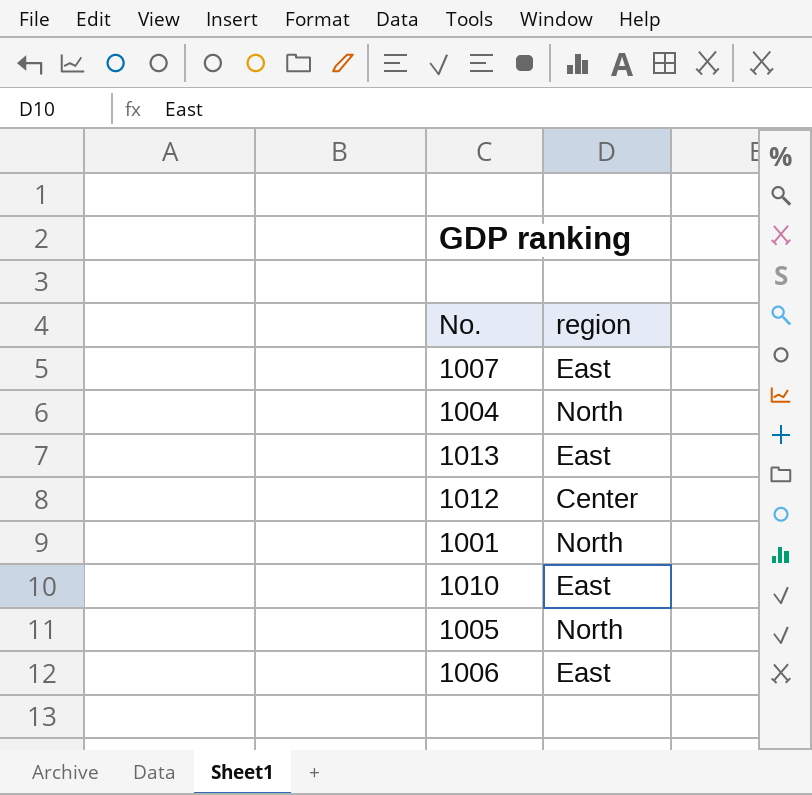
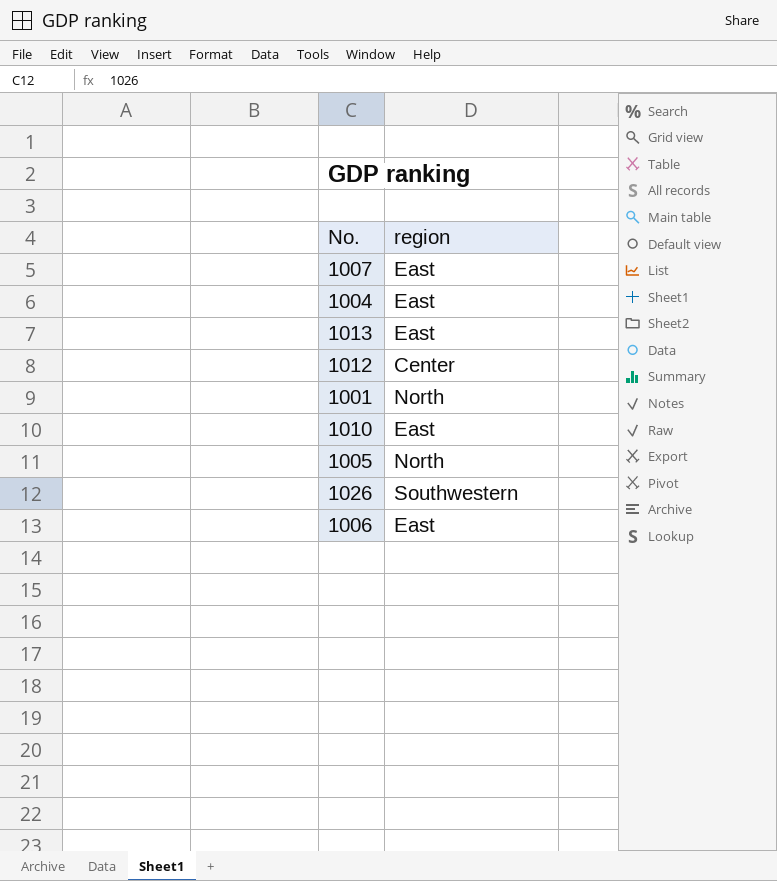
1004 | region: North -> East
row 1026: none -> Southwestern

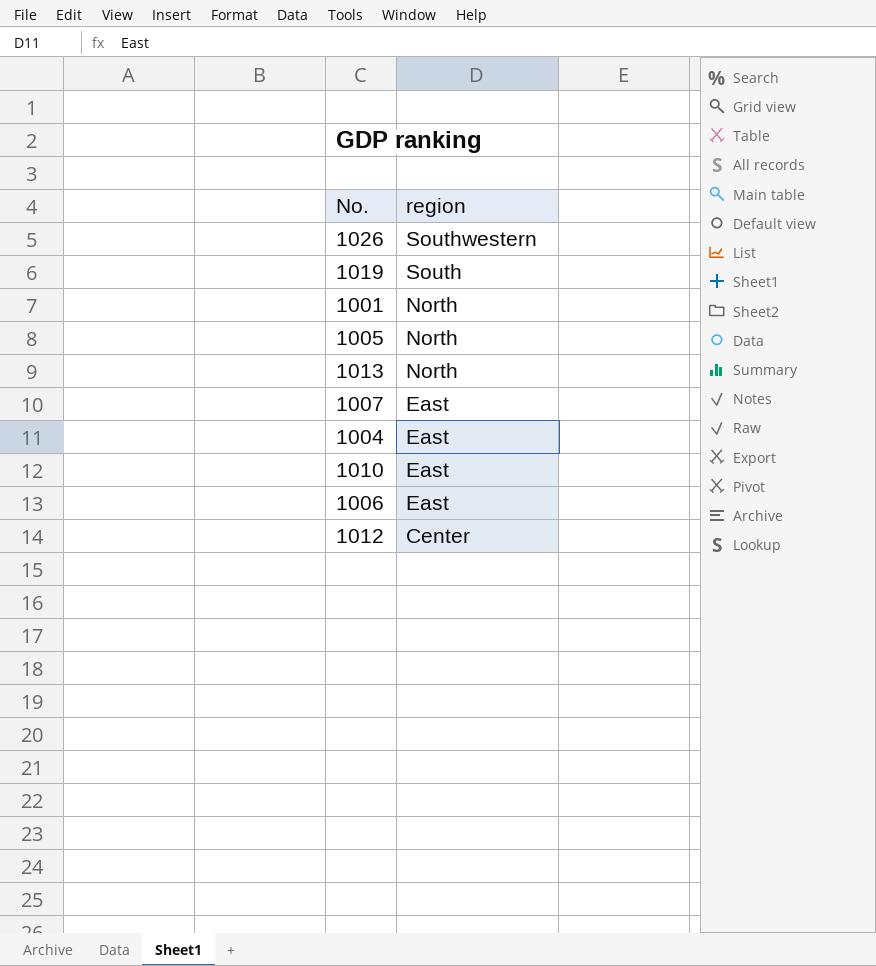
row order: none -> region descending
row 1019: none -> South
1013 | region: East -> North

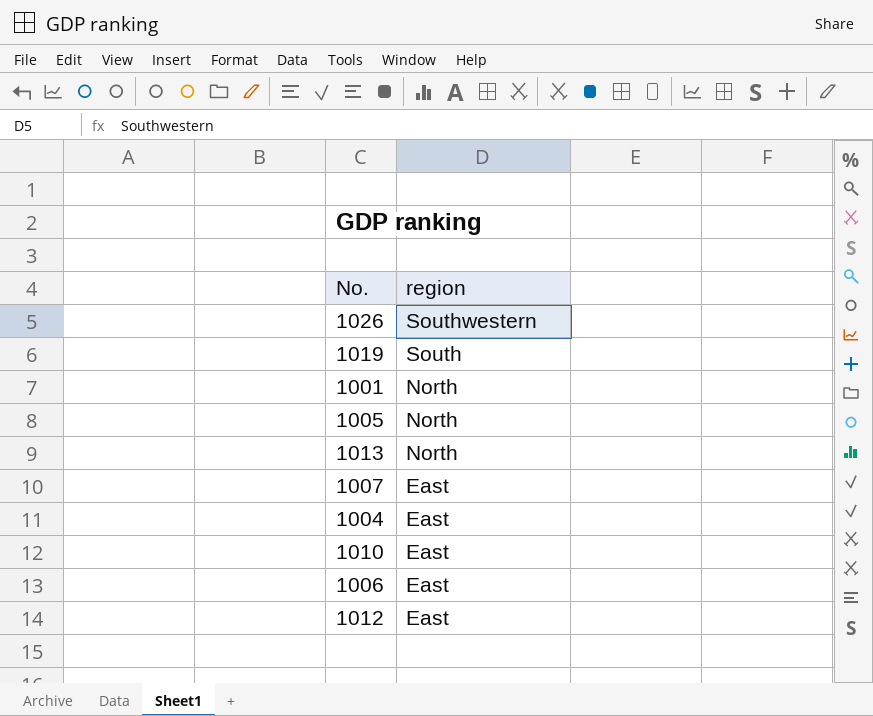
1012 | region: Center -> East

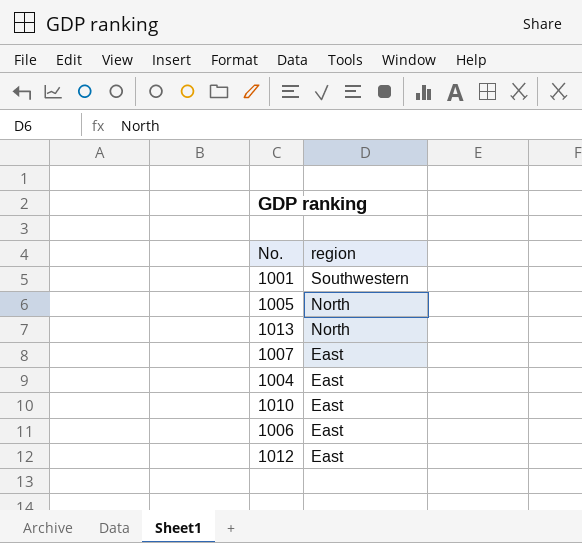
row 1026: Southwestern -> none
row 1019: South -> none
1001 | region: North -> Southwestern

